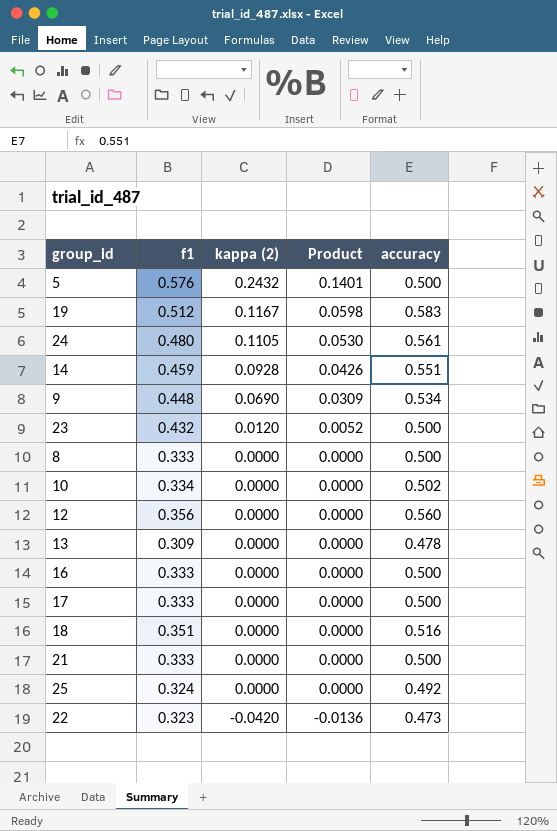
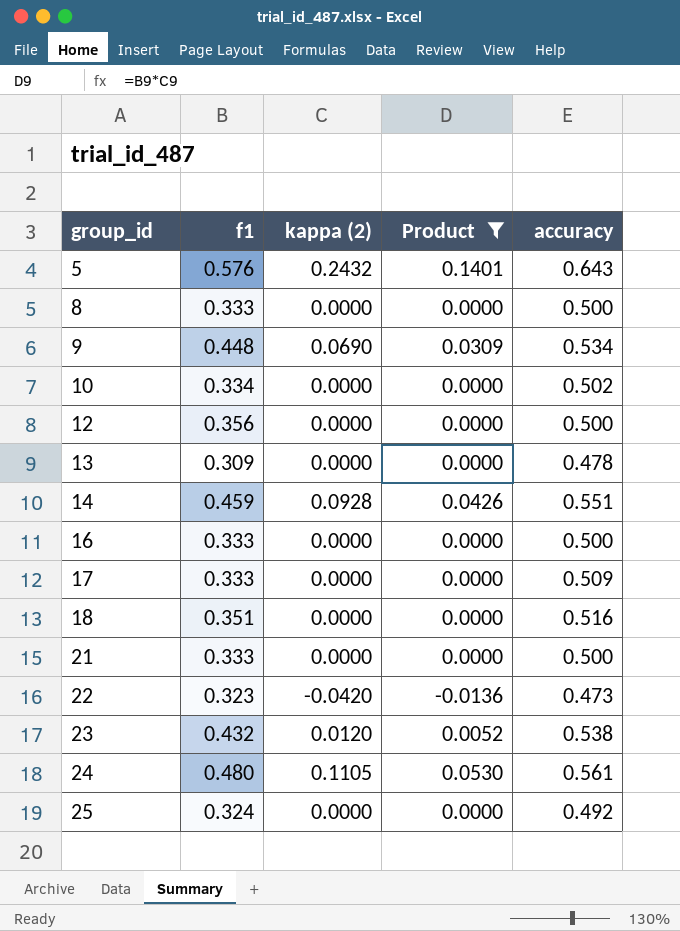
filter: none -> Product != 0.0598
row order: kappa (2) descending -> group_id ascending
5 | accuracy: 0.500 -> 0.643
12 | accuracy: 0.560 -> 0.500
17 | accuracy: 0.500 -> 0.509
23 | accuracy: 0.500 -> 0.538

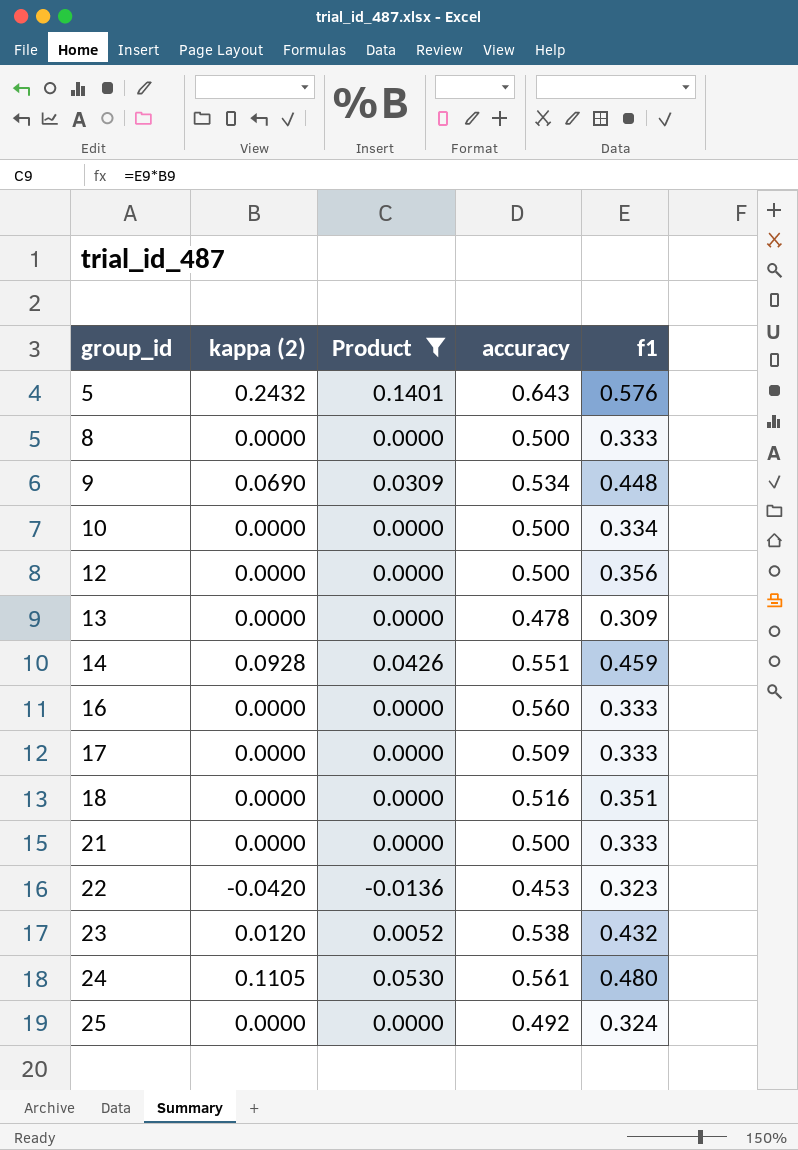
column f1 | position: 2 -> 5
10 | accuracy: 0.502 -> 0.500
16 | accuracy: 0.500 -> 0.560
22 | accuracy: 0.473 -> 0.453

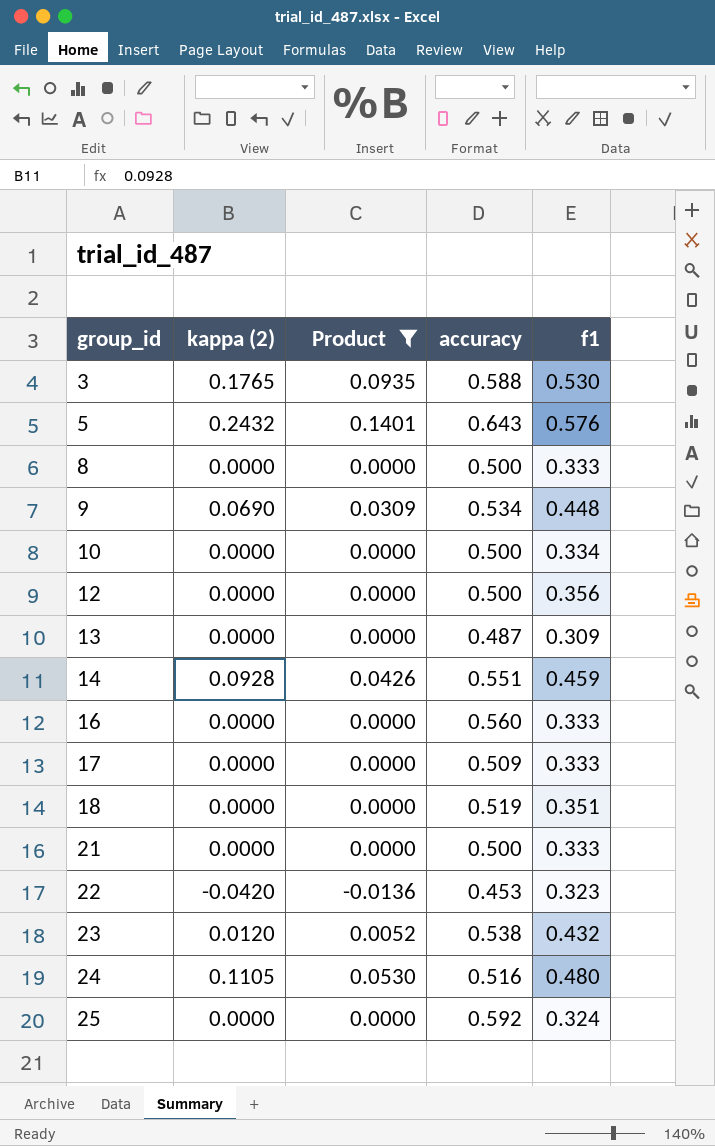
row 3: none -> 0.1765 | 0.0935 | 0.588 | 0.530
13 | accuracy: 0.478 -> 0.487
18 | accuracy: 0.516 -> 0.519
24 | accuracy: 0.561 -> 0.516
25 | accuracy: 0.492 -> 0.592

